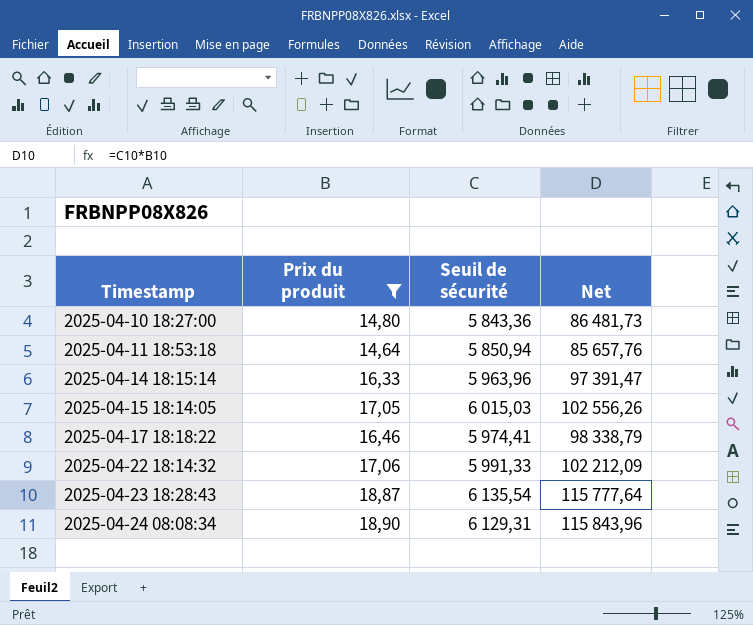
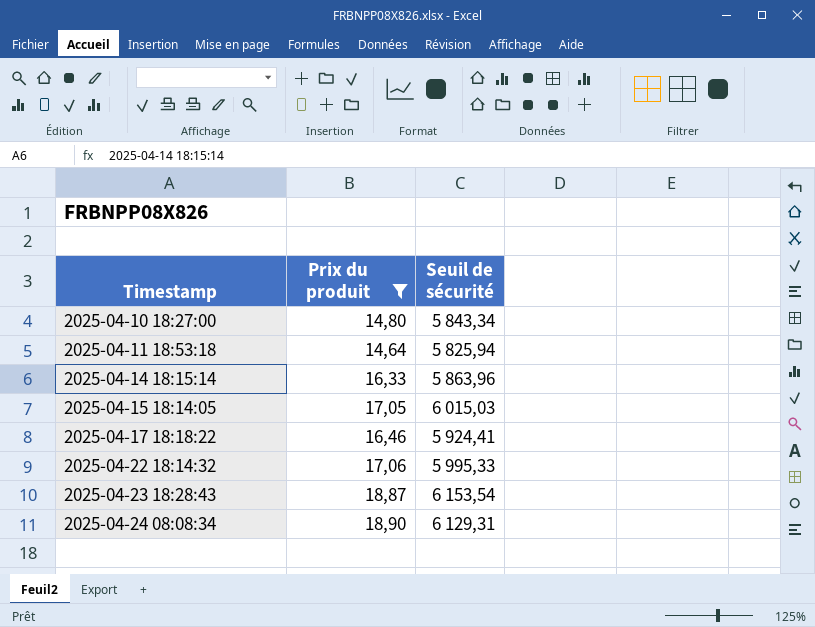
column Net | formula: [Prix du produit] * [Seuil de sécurité] -> none
2025-04-10 18:27:00 | Seuil de sécurité: 5 843,36 -> 5 843,34
2025-04-11 18:53:18 | Seuil de sécurité: 5 850,94 -> 5 825,94
2025-04-14 18:15:14 | Seuil de sécurité: 5 963,96 -> 5 863,96
2025-04-17 18:18:22 | Seuil de sécurité: 5 974,41 -> 5 924,41
2025-04-22 18:14:32 | Seuil de sécurité: 5 991,33 -> 5 995,33
2025-04-23 18:28:43 | Seuil de sécurité: 6 135,54 -> 6 153,54

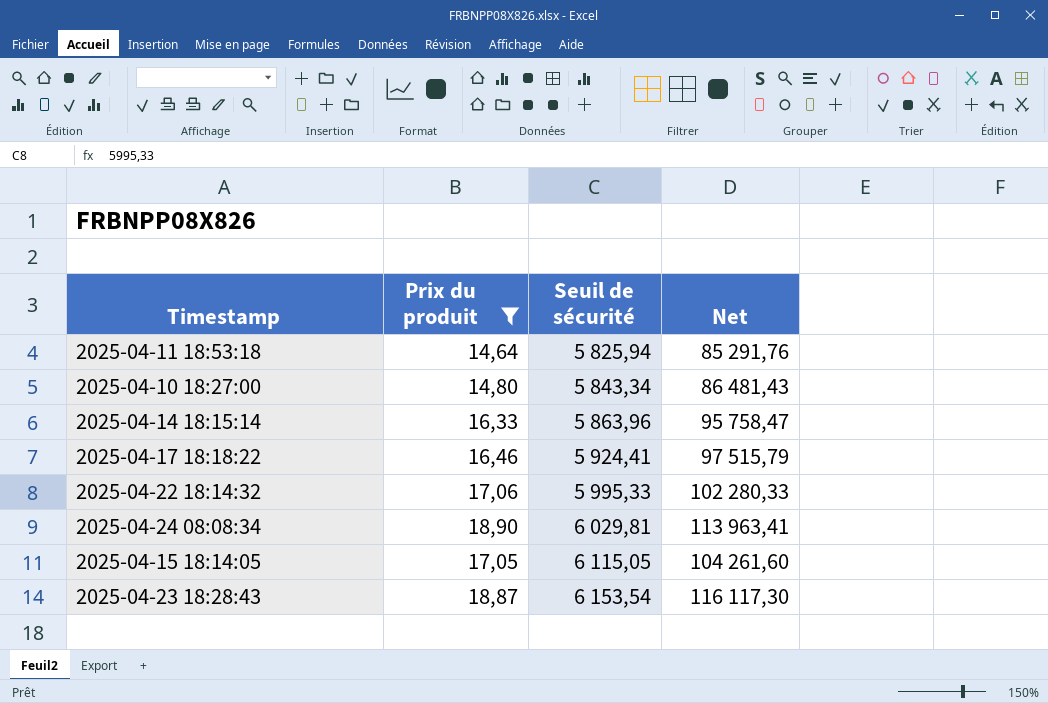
row order: Timestamp ascending -> Seuil de sécurité ascending
column Net | formula: none -> [Prix du produit] * [Seuil de sécurité]
2025-04-24 08:08:34 | Seuil de sécurité: 6 129,31 -> 6 029,81
2025-04-15 18:14:05 | Seuil de sécurité: 6 015,03 -> 6 115,05

